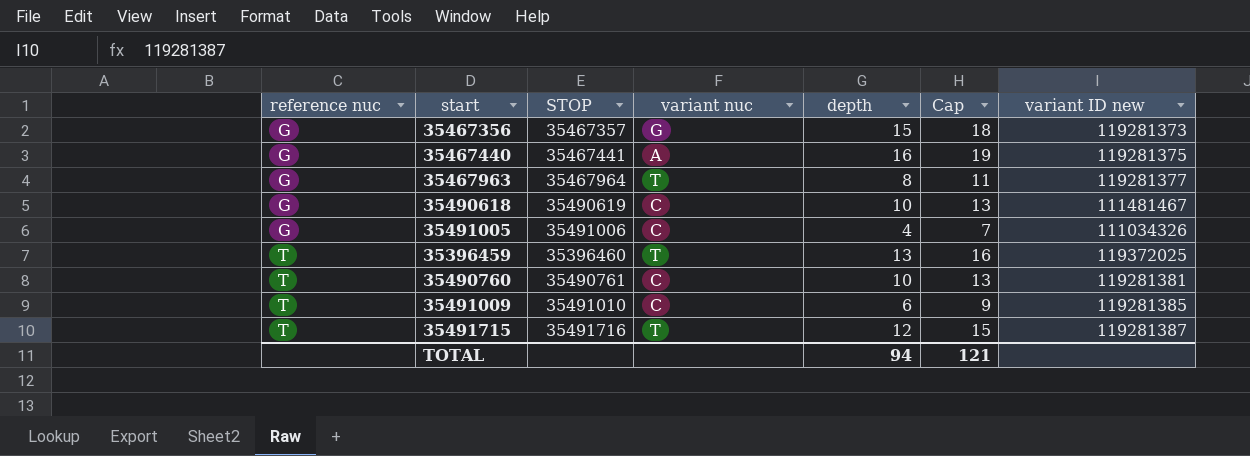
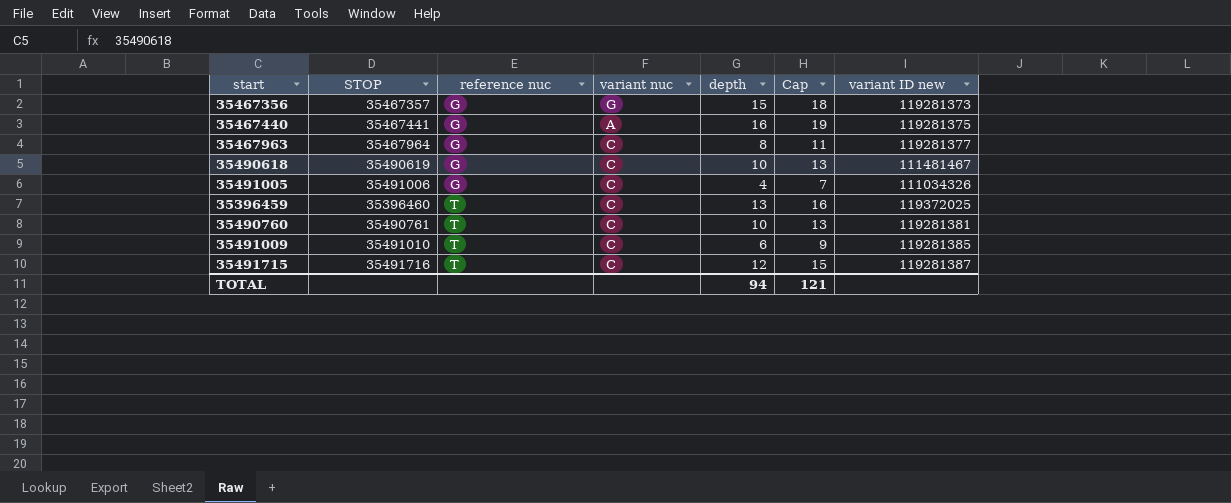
column reference nuc | position: 1 -> 3
35467963 | variant nuc: T -> C
35396459 | variant nuc: T -> C
35491715 | variant nuc: T -> C

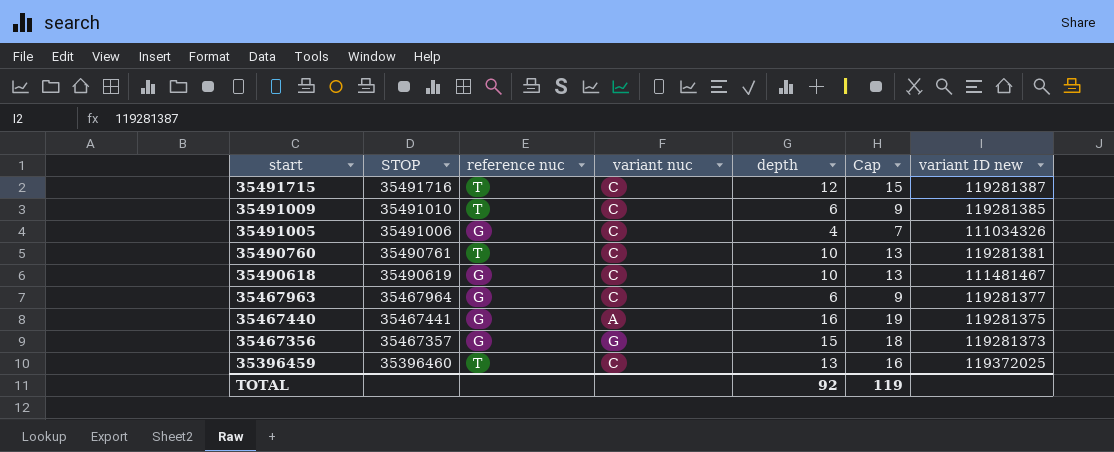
row order: reference nuc ascending -> start descending
35467963 | depth: 8 -> 6
35467963 | Cap: 11 -> 9
TOTAL | depth: 94 -> 92
TOTAL | Cap: 121 -> 119

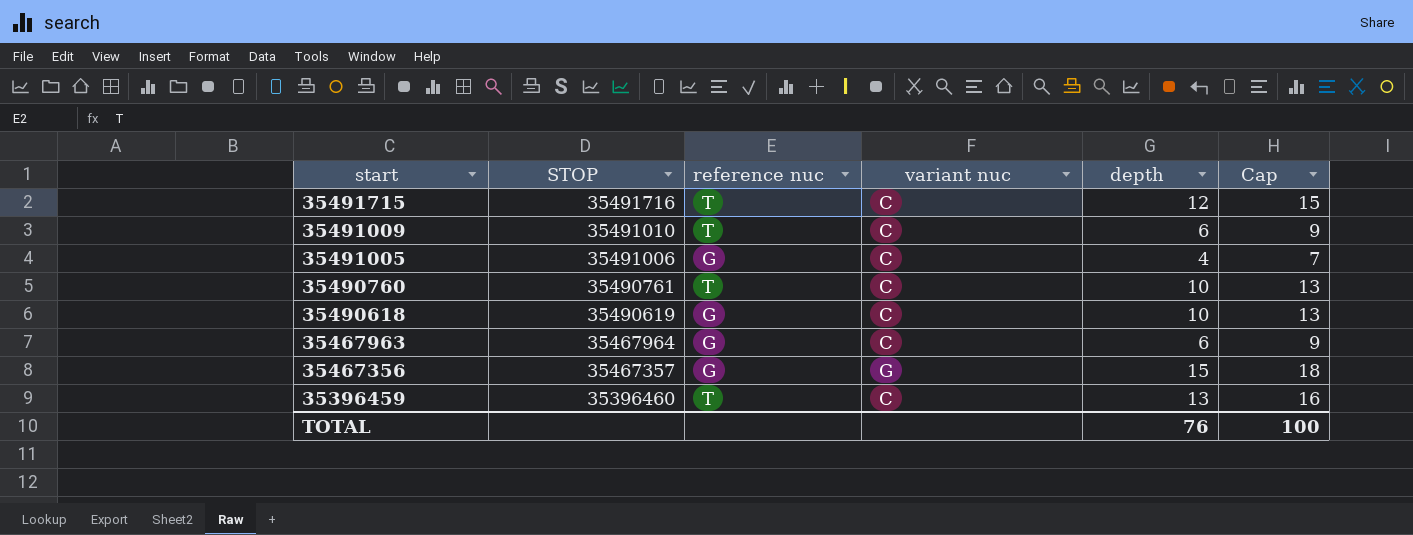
column variant ID new | position: 7 -> none
row 35467440: 35467441 | G | A | 16 | 19 | 119281375 -> none
TOTAL | depth: 92 -> 76
TOTAL | Cap: 119 -> 100

